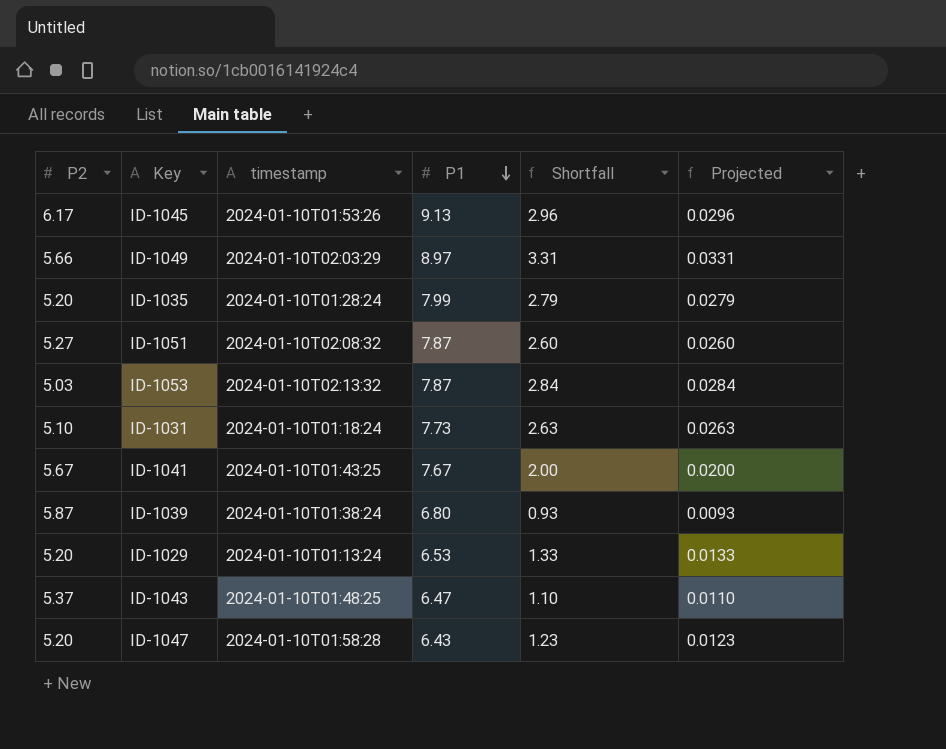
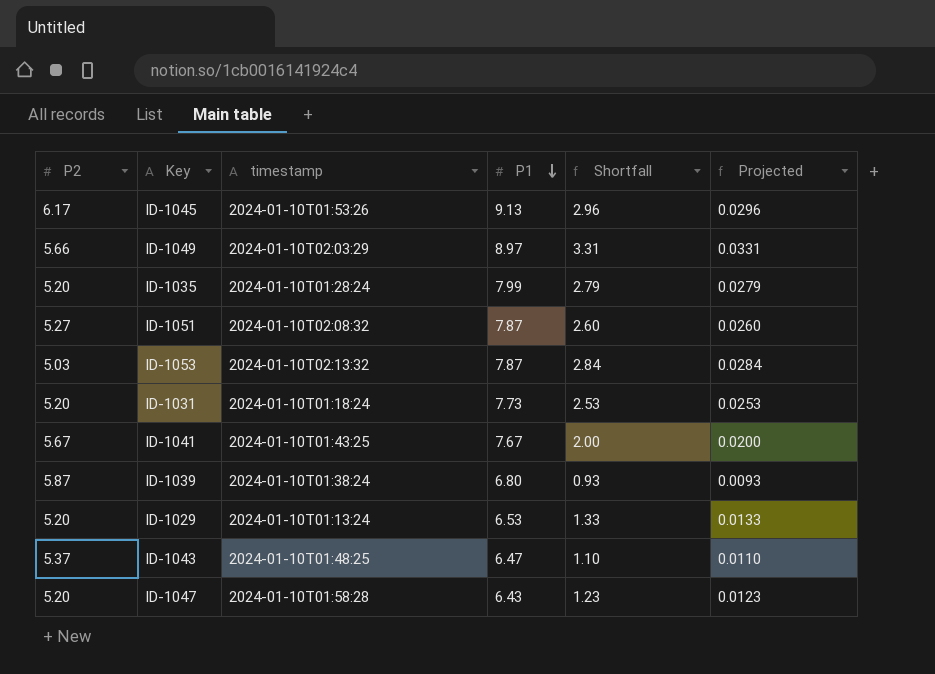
ID-1031 | P2: 5.10 -> 5.20
ID-1031 | Shortfall: 2.63 -> 2.53
ID-1031 | Projected: 0.0263 -> 0.0253

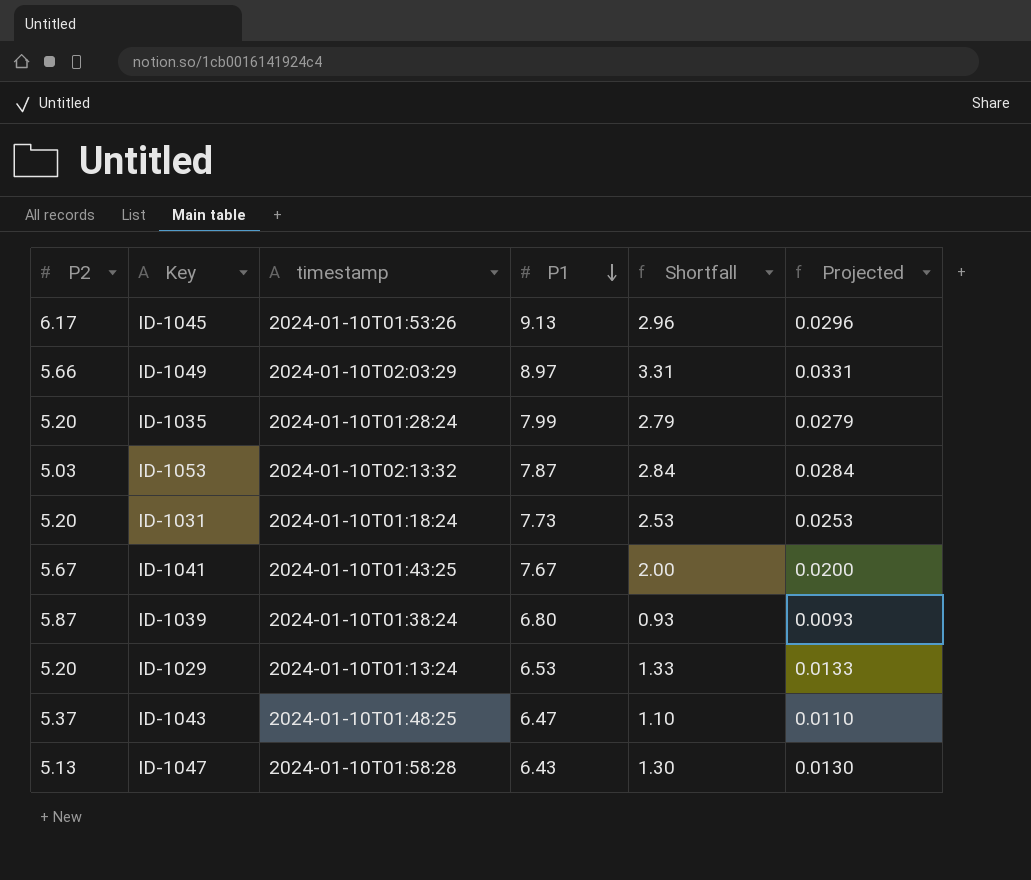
row ID-1051: 5.27 | 2024-01-10T02:08:32 | 7.87 | 2.60 | 0.0260 -> none
ID-1047 | P2: 5.20 -> 5.13
ID-1047 | Shortfall: 1.23 -> 1.30
ID-1047 | Projected: 0.0123 -> 0.0130

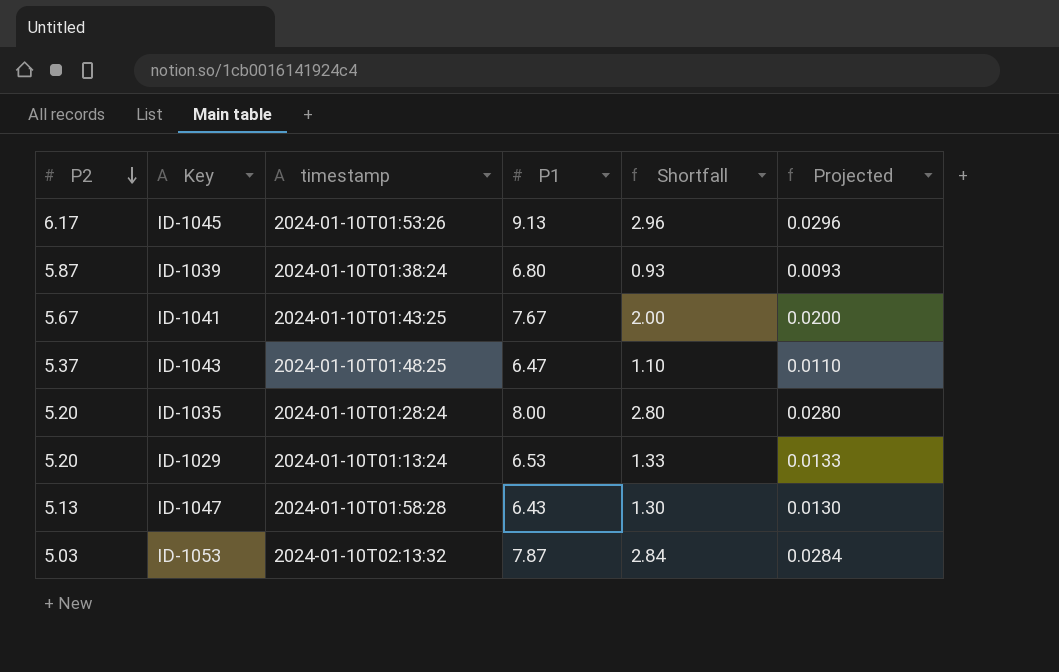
row order: P1 descending -> P2 descending
row ID-1049: 5.66 | 2024-01-10T02:03:29 | 8.97 | 3.31 | 0.0331 -> none
row ID-1031: 5.20 | 2024-01-10T01:18:24 | 7.73 | 2.53 | 0.0253 -> none
ID-1035 | P1: 7.99 -> 8.00
ID-1035 | Shortfall: 2.79 -> 2.80
ID-1035 | Projected: 0.0279 -> 0.0280

